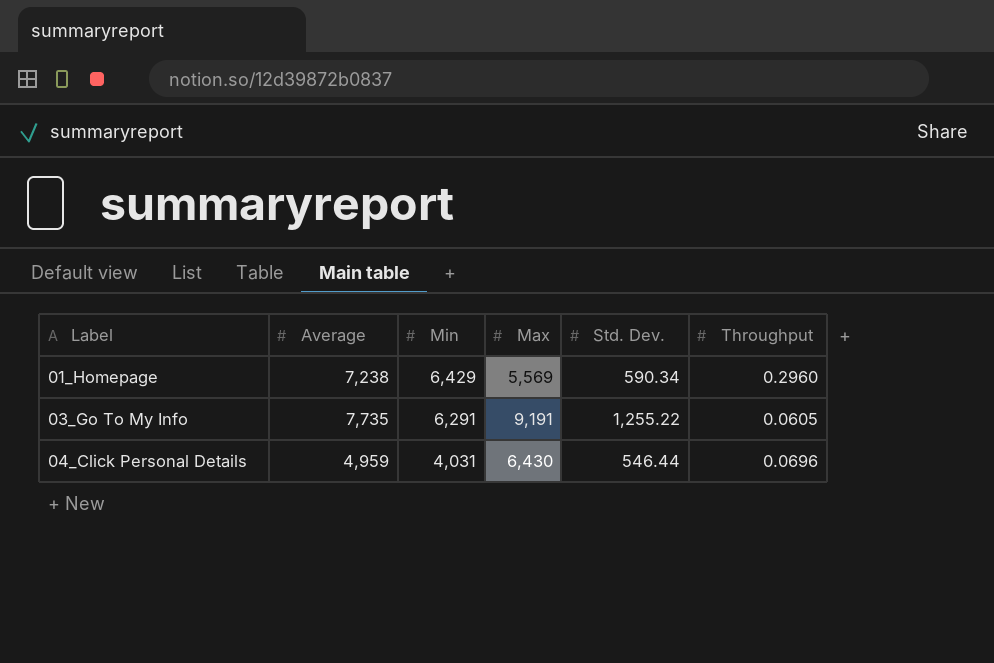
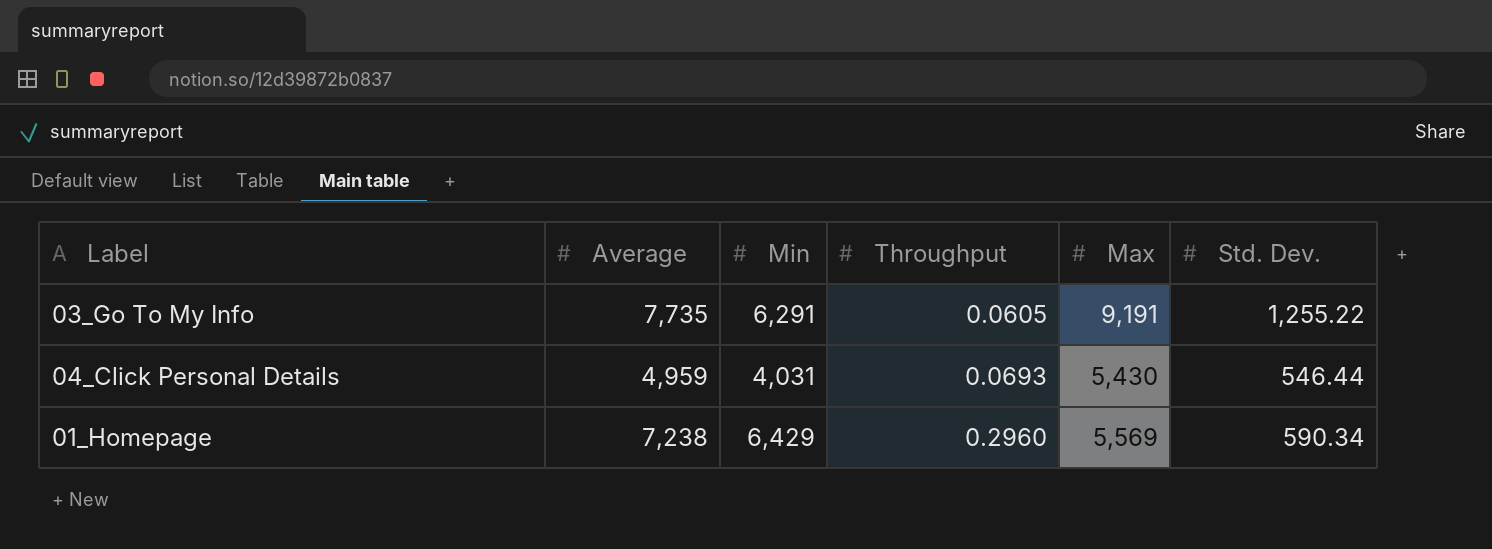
row order: Label ascending -> Throughput ascending
column Throughput | position: 6 -> 4
04_Click Personal Details | Throughput: 0.0696 -> 0.0693
04_Click Personal Details | Max: 6,430 -> 5,430

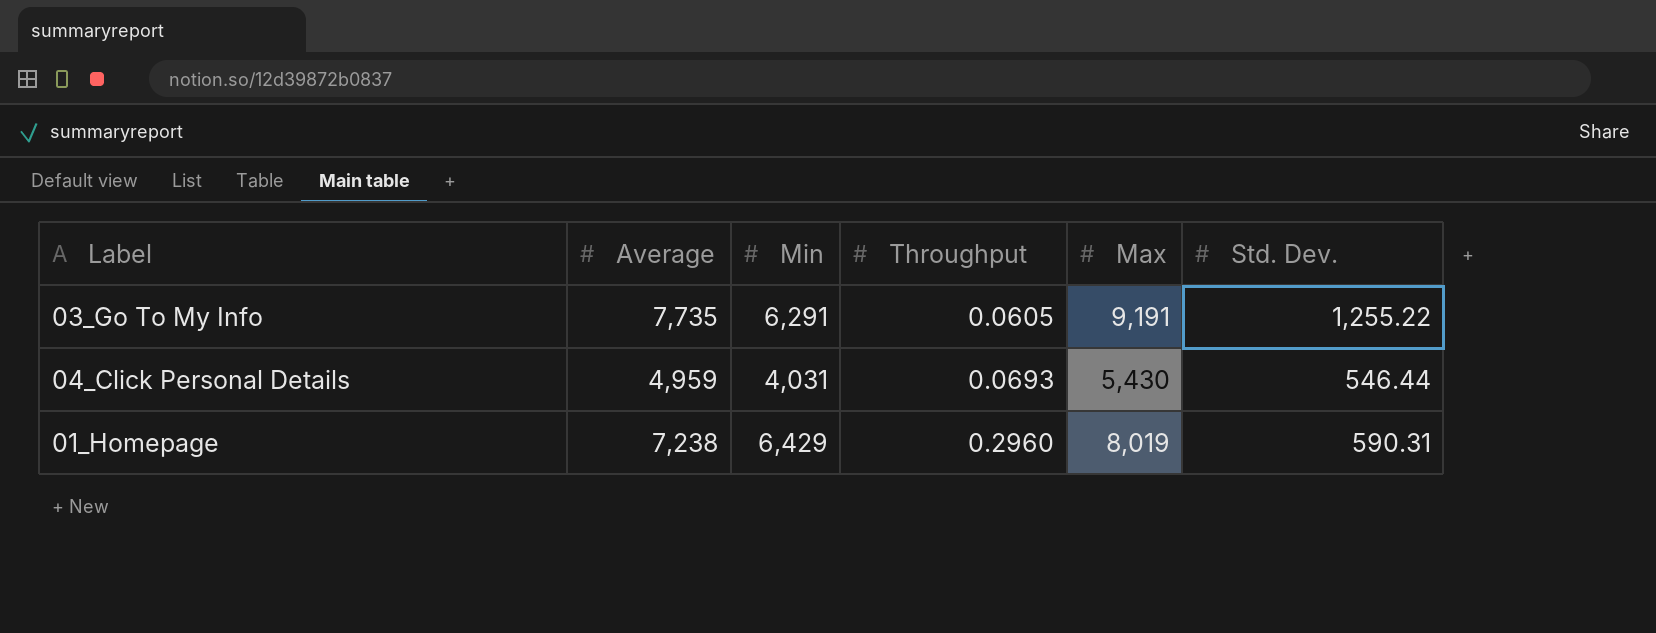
01_Homepage | Max: 5,569 -> 8,019
01_Homepage | Std. Dev.: 590.34 -> 590.31

